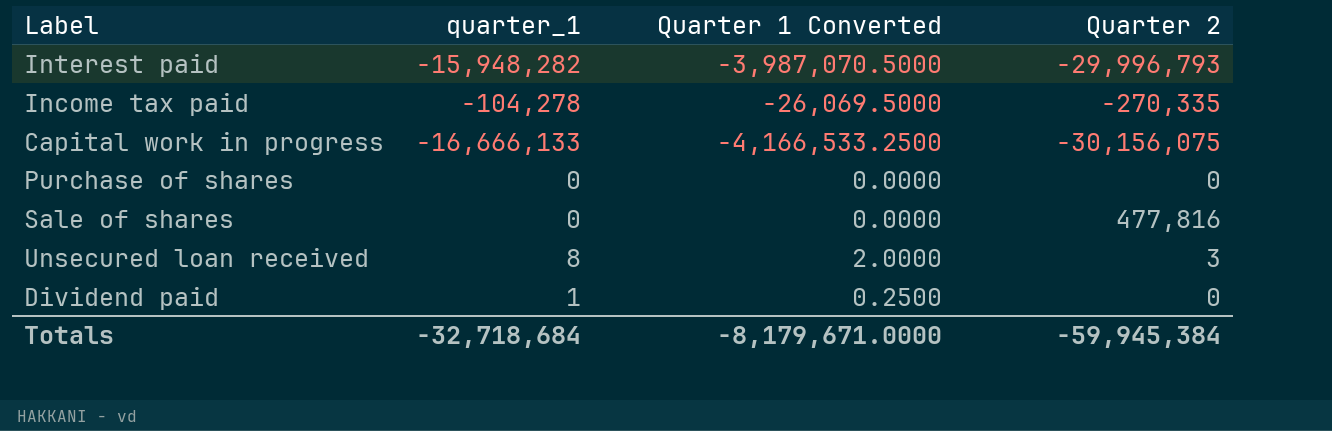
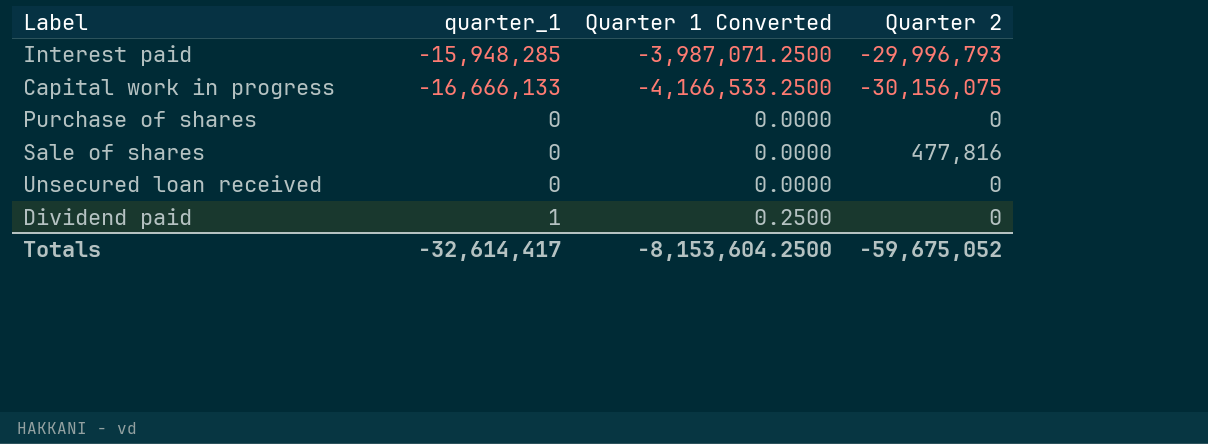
row Income tax paid: -104,278 | -26,069.5000 | -270,335 -> none
Interest paid | quarter_1: -15,948,282 -> -15,948,285
Interest paid | Quarter 1 Converted: -3,987,070.5000 -> -3,987,071.2500
Unsecured loan received | quarter_1: 8 -> 0
Unsecured loan received | Quarter 1 Converted: 2.0000 -> 0.0000
Unsecured loan received | Quarter 2: 3 -> 0
Totals | quarter_1: -32,718,684 -> -32,614,417
Totals | Quarter 1 Converted: -8,179,671.0000 -> -8,153,604.2500
Totals | Quarter 2: -59,945,384 -> -59,675,052

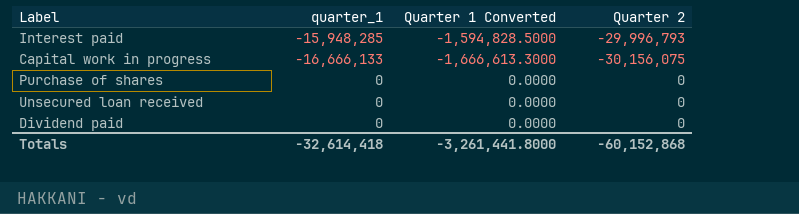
column Quarter 1 Converted | formula: [quarter_1] * 0.25 -> [quarter_1] * 0.1
row Sale of shares: 0 | 0.0000 | 477,816 -> none
Dividend paid | quarter_1: 1 -> 0
Totals | quarter_1: -32,614,417 -> -32,614,418
Totals | Quarter 1 Converted: -8,153,604.2500 -> -3,261,441.8000
Totals | Quarter 2: -59,675,052 -> -60,152,868

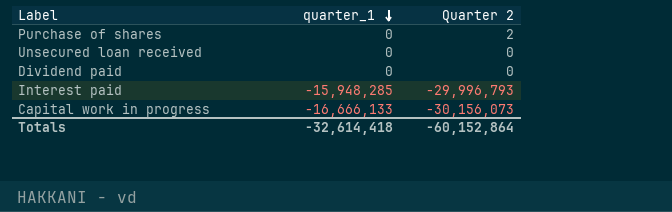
row order: none -> quarter_1 descending
column Quarter 1 Converted | formula: [quarter_1] * 0.1 -> none
Purchase of shares | Quarter 2: 0 -> 2
Capital work in progress | Quarter 2: -30,156,075 -> -30,156,073
Totals | Quarter 2: -60,152,868 -> -60,152,864

